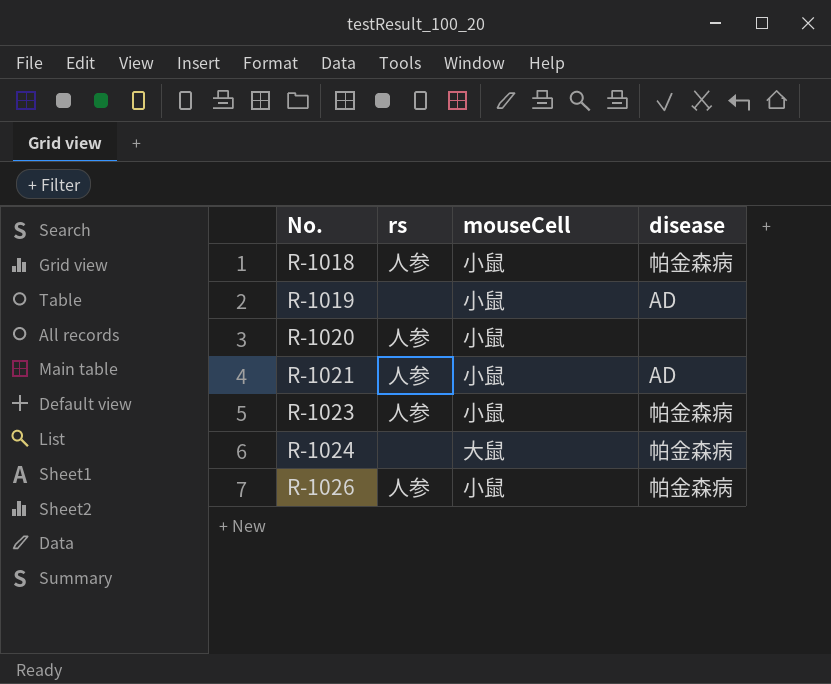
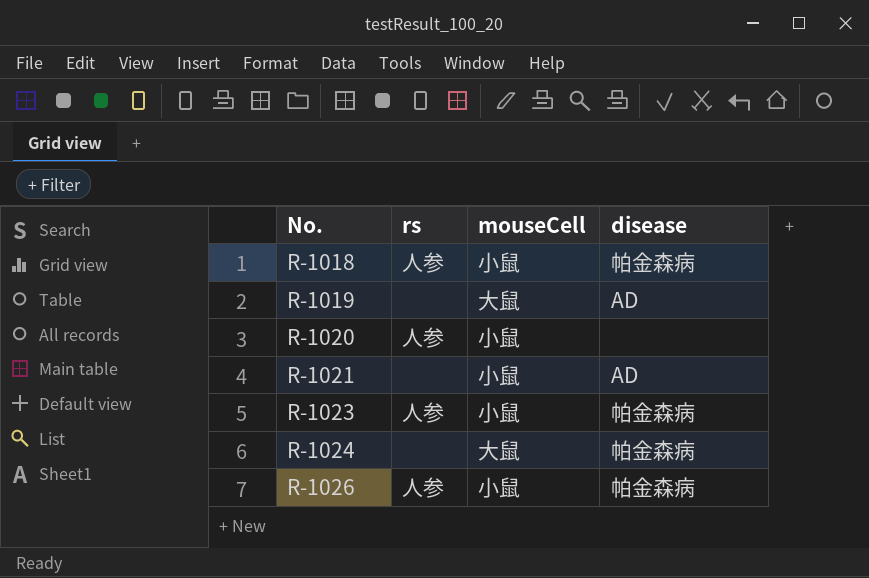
R-1019 | mouseCell: 小鼠 -> 大鼠
R-1021 | rs: 人参 -> none

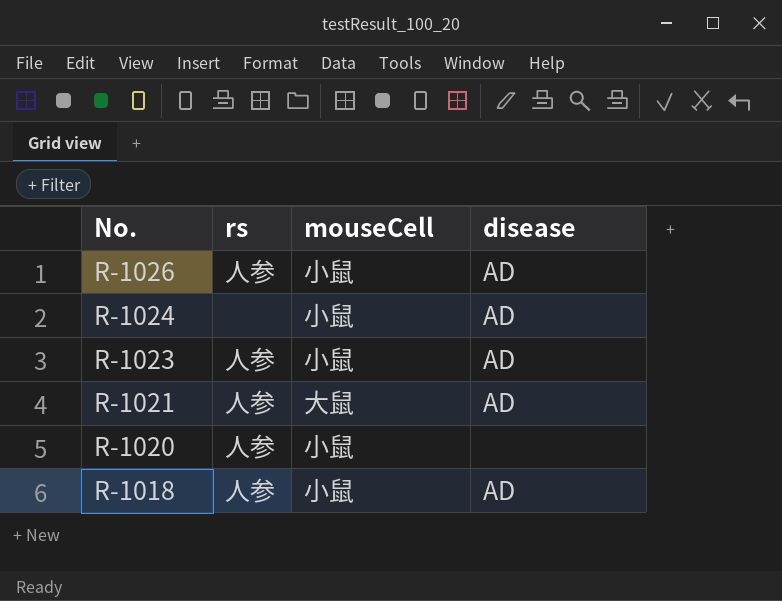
row order: No. ascending -> No. descending
row R-1019: none | 大鼠 | AD -> none
R-1026 | disease: 帕金森病 -> AD
R-1024 | mouseCell: 大鼠 -> 小鼠
R-1024 | disease: 帕金森病 -> AD
R-1023 | disease: 帕金森病 -> AD
R-1021 | rs: none -> 人参
R-1021 | mouseCell: 小鼠 -> 大鼠
R-1018 | disease: 帕金森病 -> AD

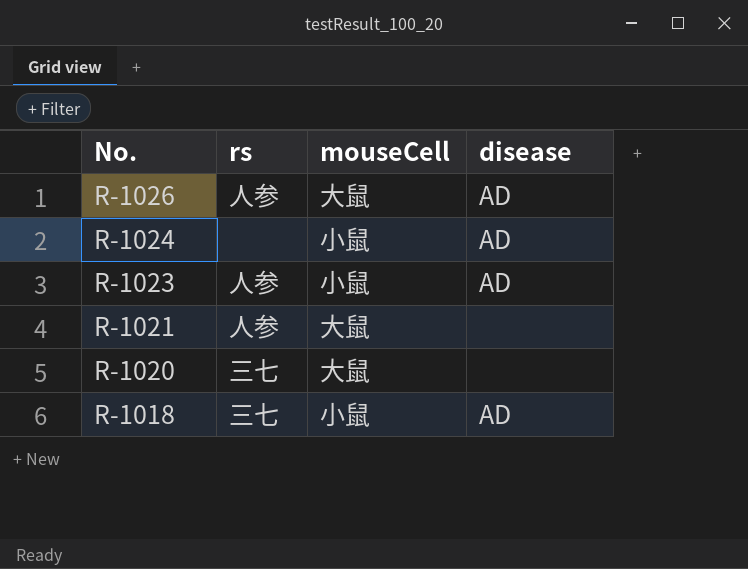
R-1026 | mouseCell: 小鼠 -> 大鼠
R-1021 | disease: AD -> none
R-1020 | rs: 人参 -> 三七
R-1020 | mouseCell: 小鼠 -> 大鼠
R-1018 | rs: 人参 -> 三七

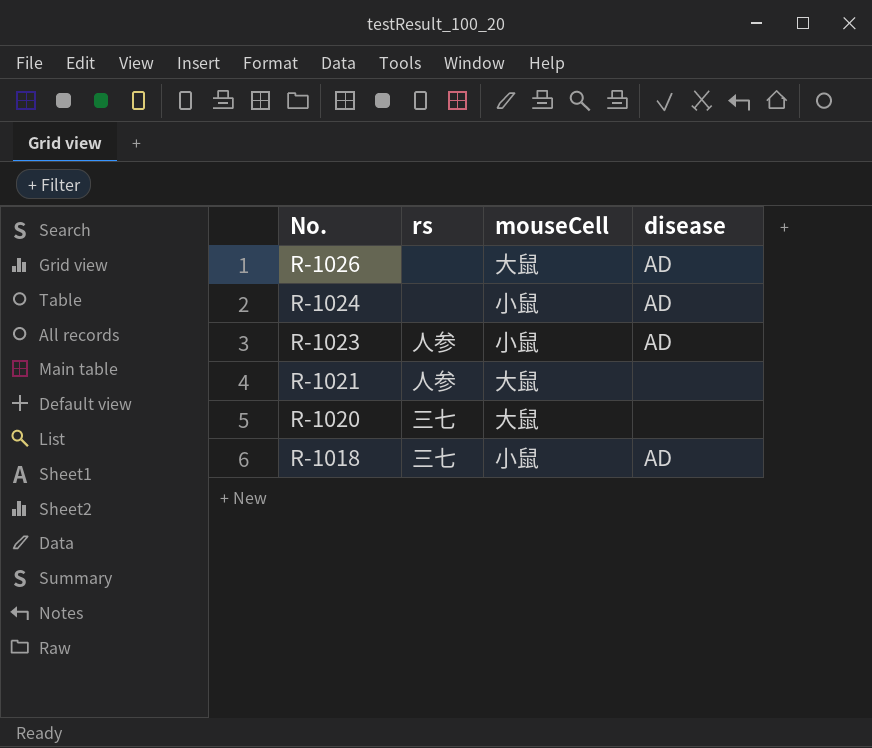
R-1026 | rs: 人参 -> none

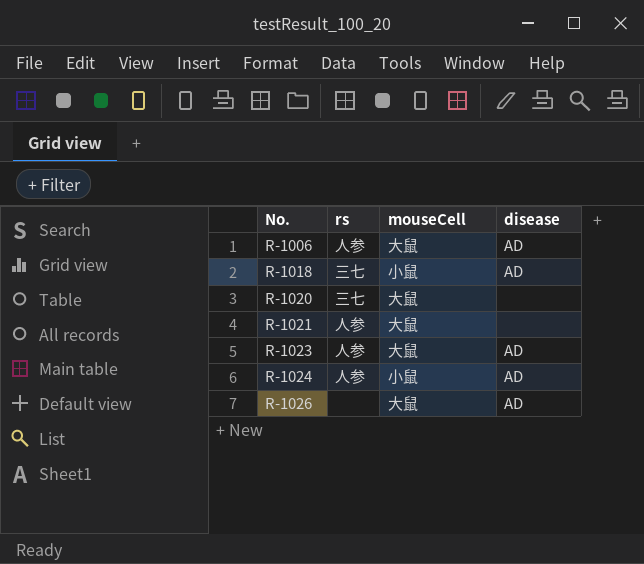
row order: No. descending -> No. ascending
row R-1006: none -> 人参 | 大鼠 | AD
R-1023 | mouseCell: 小鼠 -> 大鼠
R-1024 | rs: none -> 人参

